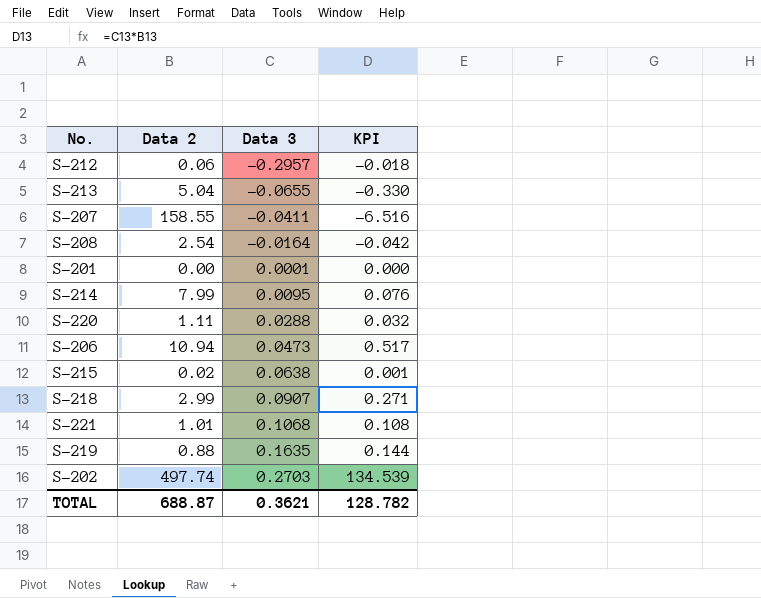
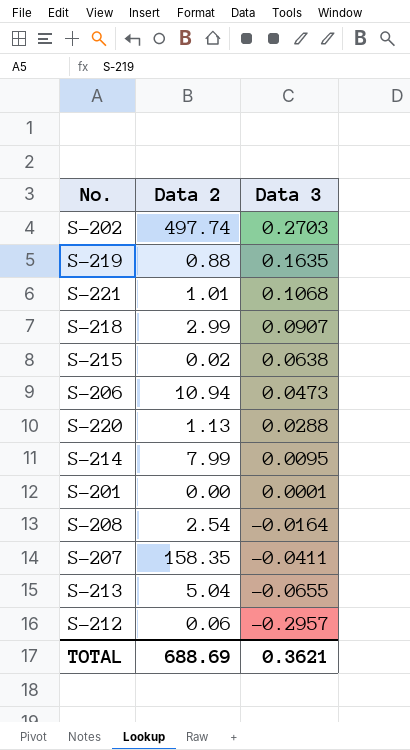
row order: Data 3 ascending -> Data 3 descending
column KPI | formula: [Data 2] * [Data 3] -> none
S-220 | Data 2: 1.11 -> 1.13
S-207 | Data 2: 158.55 -> 158.35
TOTAL | Data 2: 688.87 -> 688.69

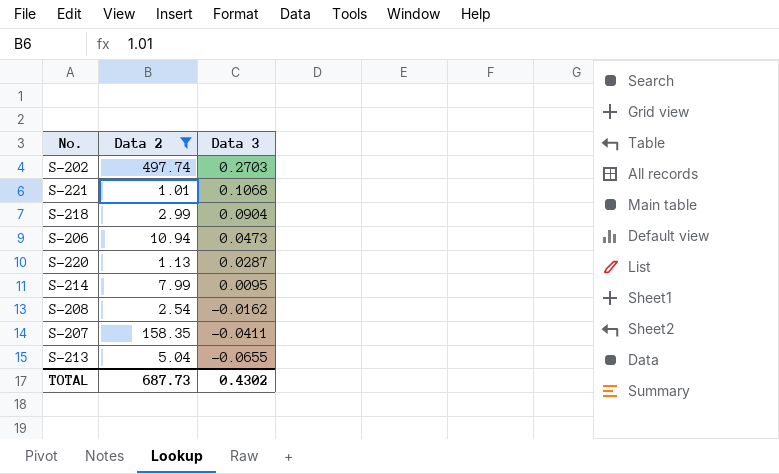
filter: none -> Data 2 >= 1.01
S-218 | Data 3: 0.0907 -> 0.0904
S-220 | Data 3: 0.0288 -> 0.0287
S-208 | Data 3: -0.0164 -> -0.0162
TOTAL | Data 2: 688.69 -> 687.73
TOTAL | Data 3: 0.3621 -> 0.4302

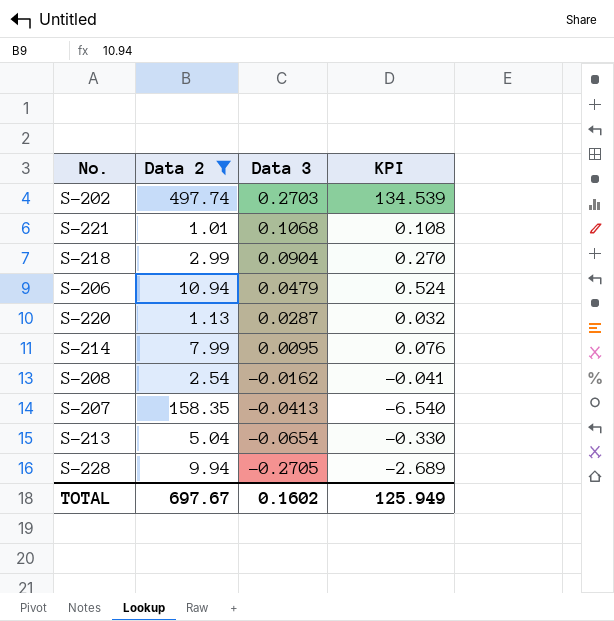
column KPI | formula: none -> [Data 2] * [Data 3]
S-206 | Data 3: 0.0473 -> 0.0479
S-207 | Data 3: -0.0411 -> -0.0413
S-213 | Data 3: -0.0655 -> -0.0654
row S-228: none -> 9.94 | -0.2705 | -2.689
TOTAL | Data 2: 687.73 -> 697.67
TOTAL | Data 3: 0.4302 -> 0.1602

